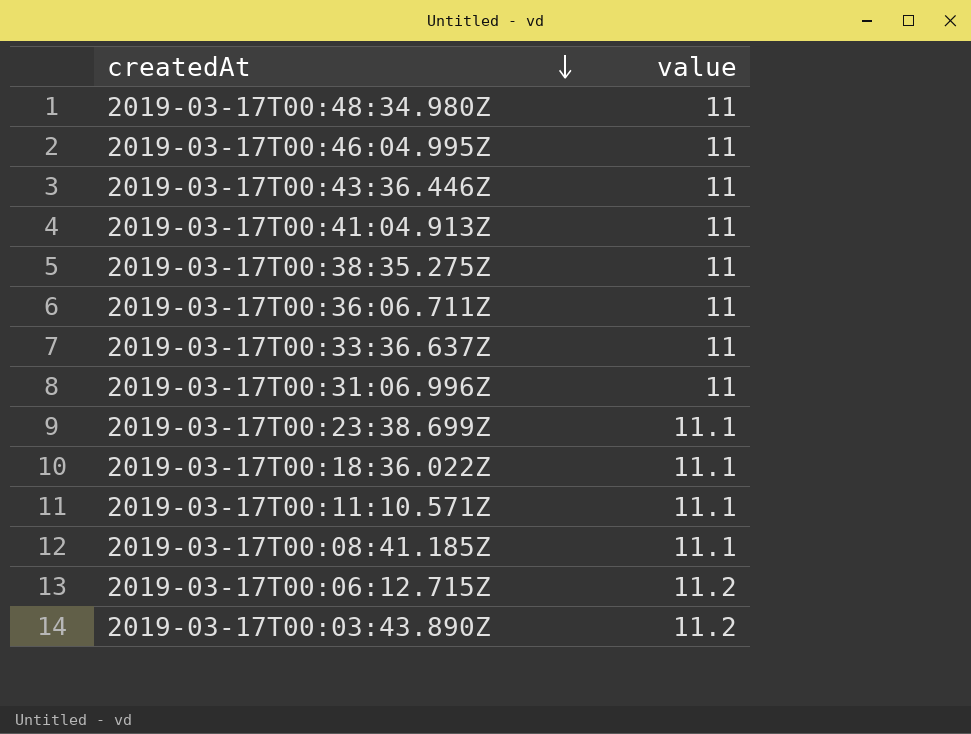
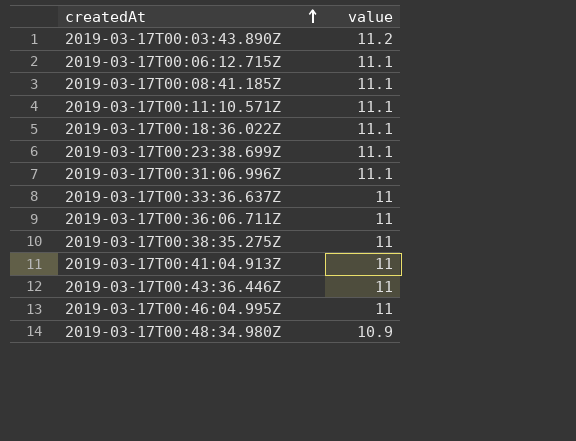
row order: createdAt descending -> createdAt ascending
2019-03-17T00:06:12.715Z | value: 11.2 -> 11.1
2019-03-17T00:31:06.996Z | value: 11 -> 11.1
2019-03-17T00:48:34.980Z | value: 11 -> 10.9

